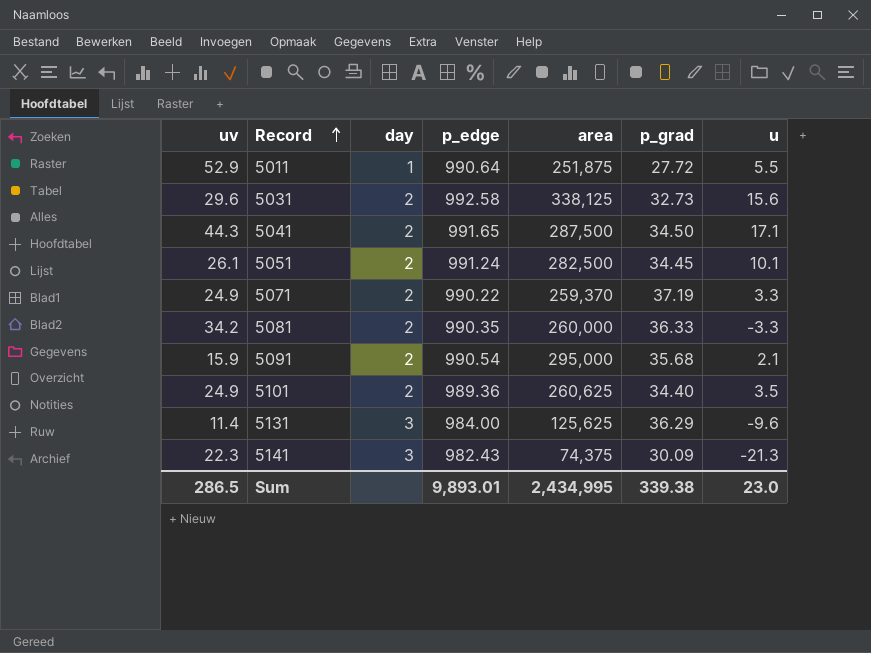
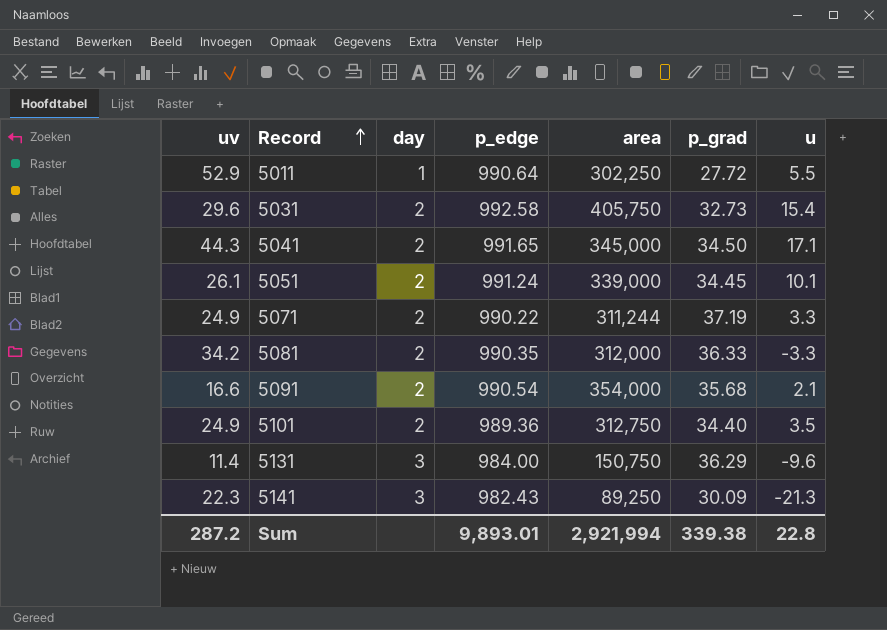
5011 | area: 251,875 -> 302,250
5031 | area: 338,125 -> 405,750
5031 | u: 15.6 -> 15.4
5041 | area: 287,500 -> 345,000
5051 | area: 282,500 -> 339,000
5071 | area: 259,370 -> 311,244
5081 | area: 260,000 -> 312,000
5091 | uv: 15.9 -> 16.6
5091 | area: 295,000 -> 354,000
5101 | area: 260,625 -> 312,750
5131 | area: 125,625 -> 150,750
5141 | area: 74,375 -> 89,250
Sum | uv: 286.5 -> 287.2
Sum | area: 2,434,995 -> 2,921,994
Sum | u: 23.0 -> 22.8

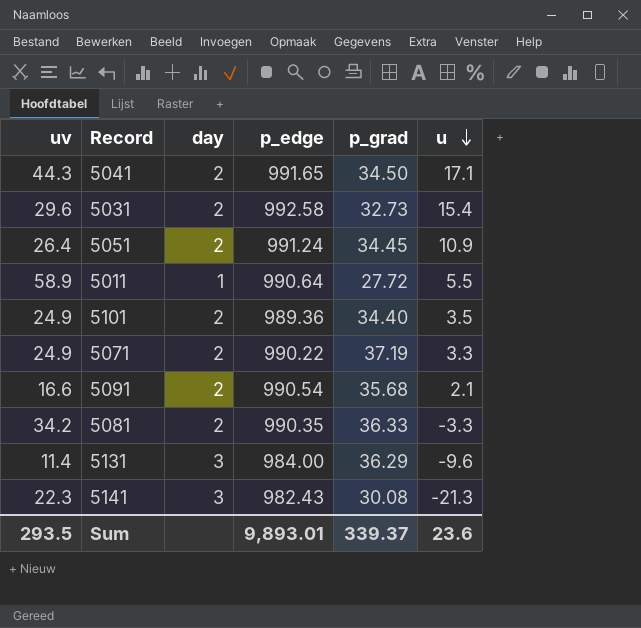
row order: Record ascending -> u descending
column area | position: 5 -> none
5051 | uv: 26.1 -> 26.4
5051 | u: 10.1 -> 10.9
5011 | uv: 52.9 -> 58.9
5141 | p_grad: 30.09 -> 30.08
Sum | uv: 287.2 -> 293.5
Sum | p_grad: 339.38 -> 339.37
Sum | u: 22.8 -> 23.6

